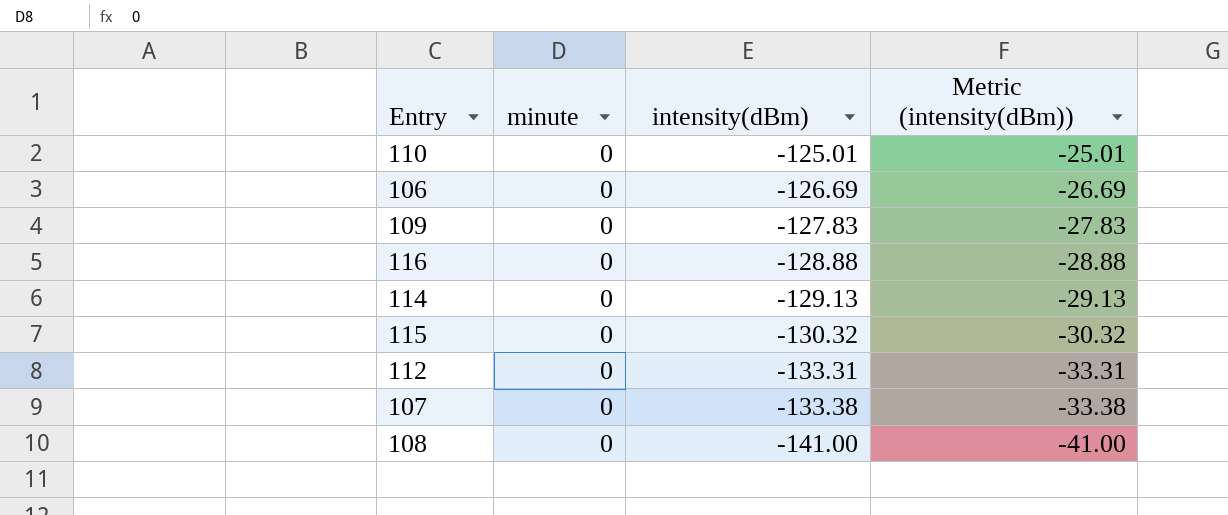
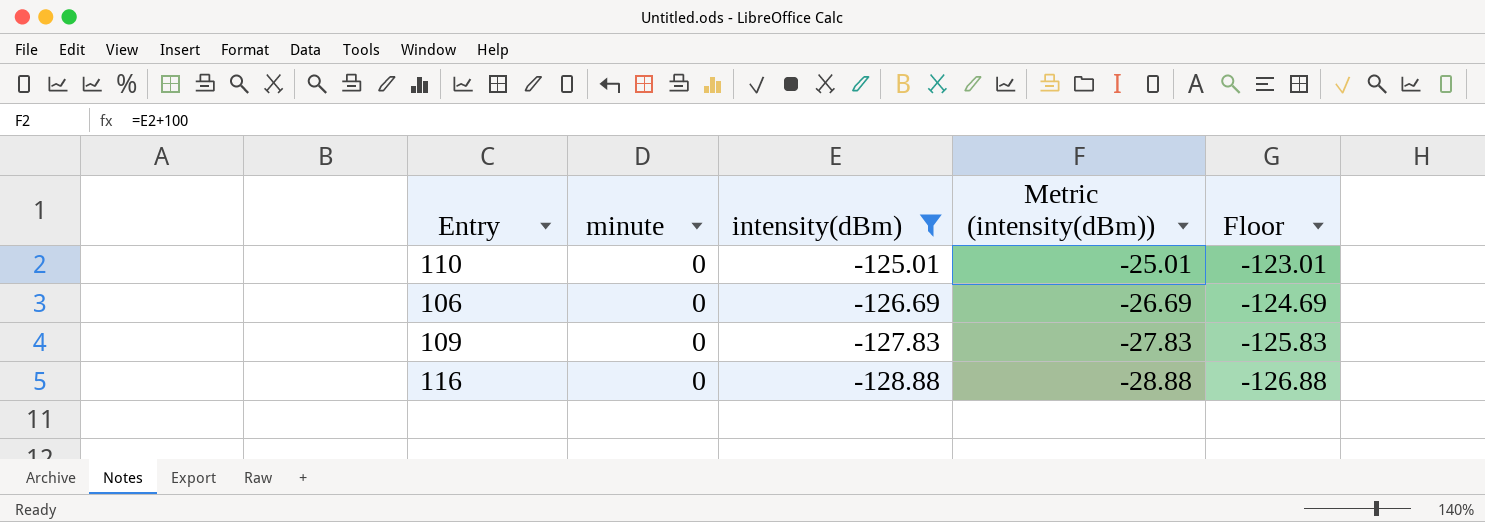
filter: none -> intensity(dBm) >= -128.88
column Floor | formula: none -> [intensity(dBm)] + 2

